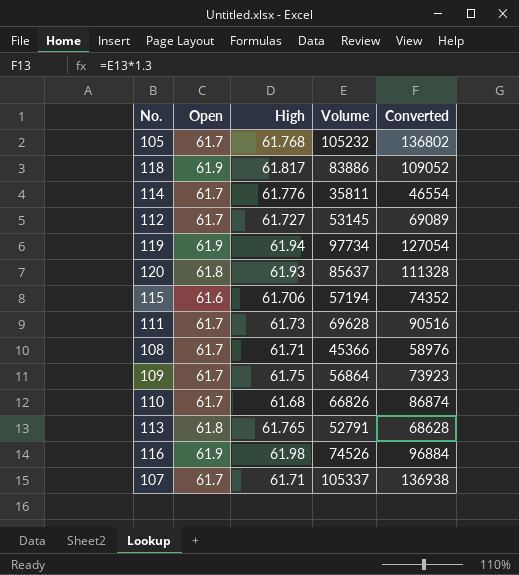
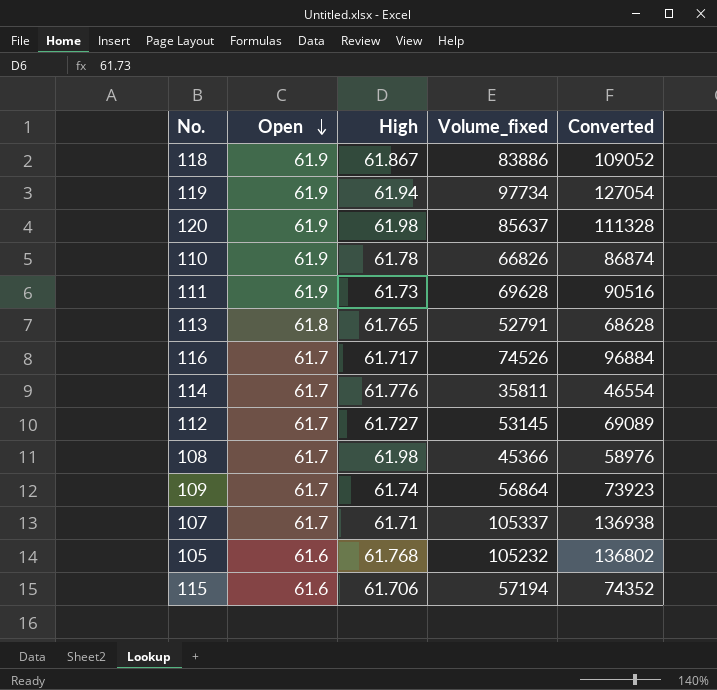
row order: none -> Open descending
column name: Volume -> Volume_fixed
118 | High: 61.817 -> 61.867
120 | Open: 61.8 -> 61.9
120 | High: 61.93 -> 61.98
110 | Open: 61.7 -> 61.9
110 | High: 61.68 -> 61.78
111 | Open: 61.7 -> 61.9
116 | Open: 61.9 -> 61.7
116 | High: 61.98 -> 61.717
108 | High: 61.71 -> 61.98
109 | High: 61.75 -> 61.74
105 | Open: 61.7 -> 61.6

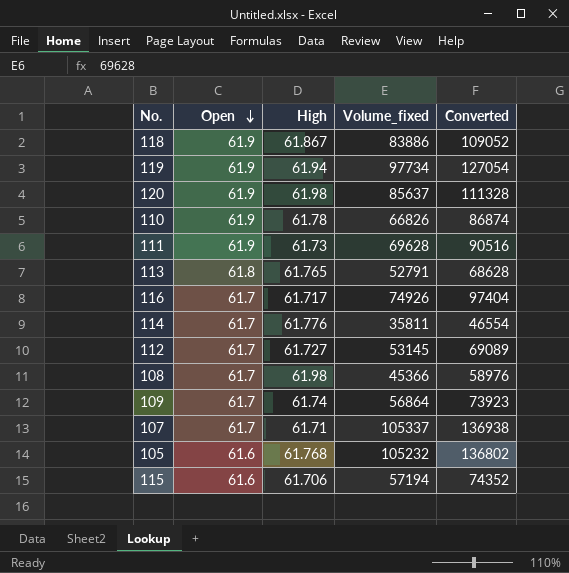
116 | Volume_fixed: 74526 -> 74926
116 | Converted: 96884 -> 97404

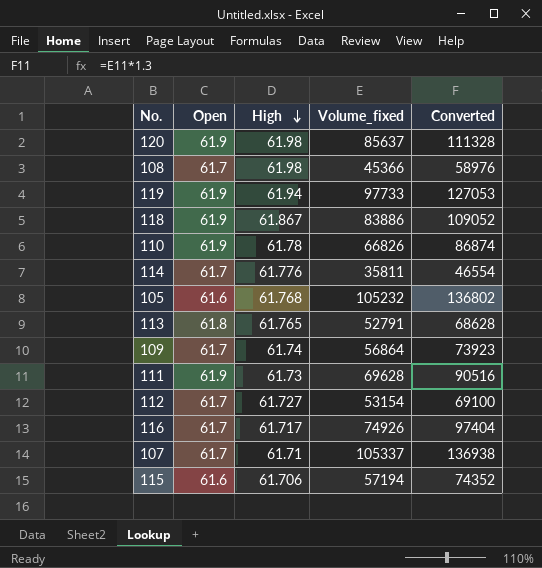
row order: Open descending -> High descending
119 | Volume_fixed: 97734 -> 97733
119 | Converted: 127054 -> 127053
112 | Volume_fixed: 53145 -> 53154
112 | Converted: 69089 -> 69100

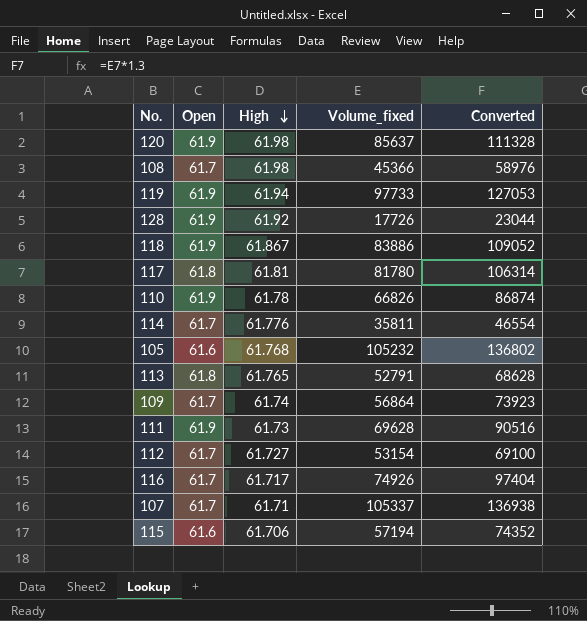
row 128: none -> 61.9 | 61.92 | 17726 | 23044
row 117: none -> 61.8 | 61.81 | 81780 | 106314

